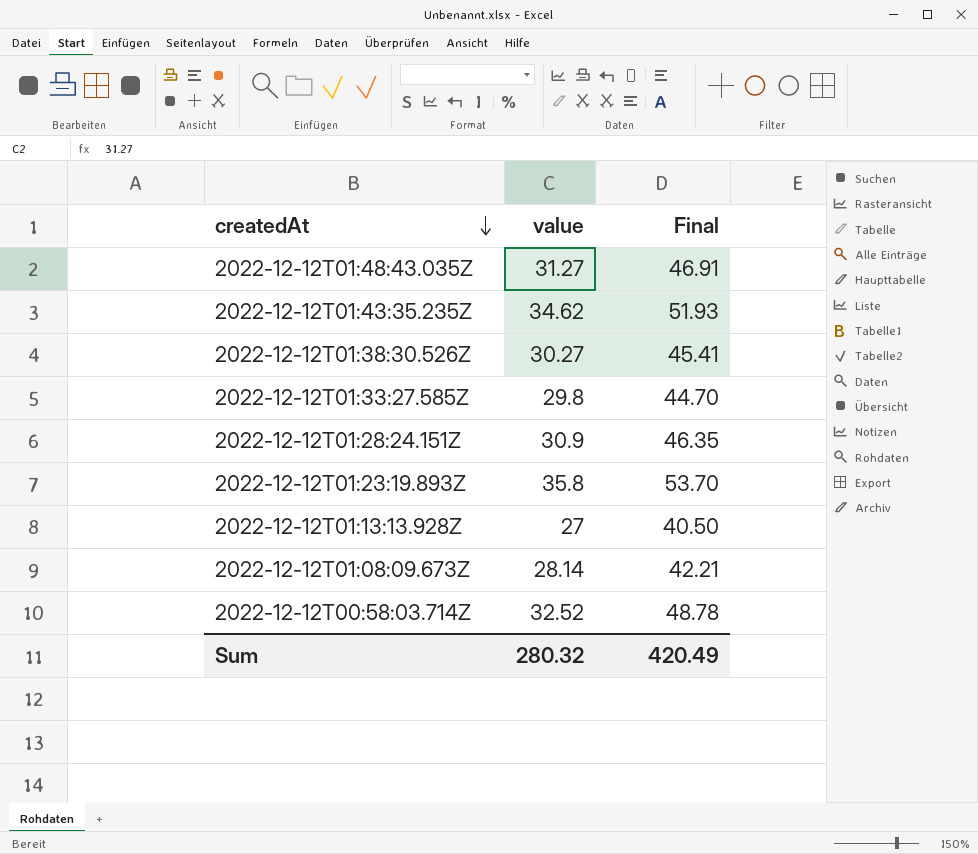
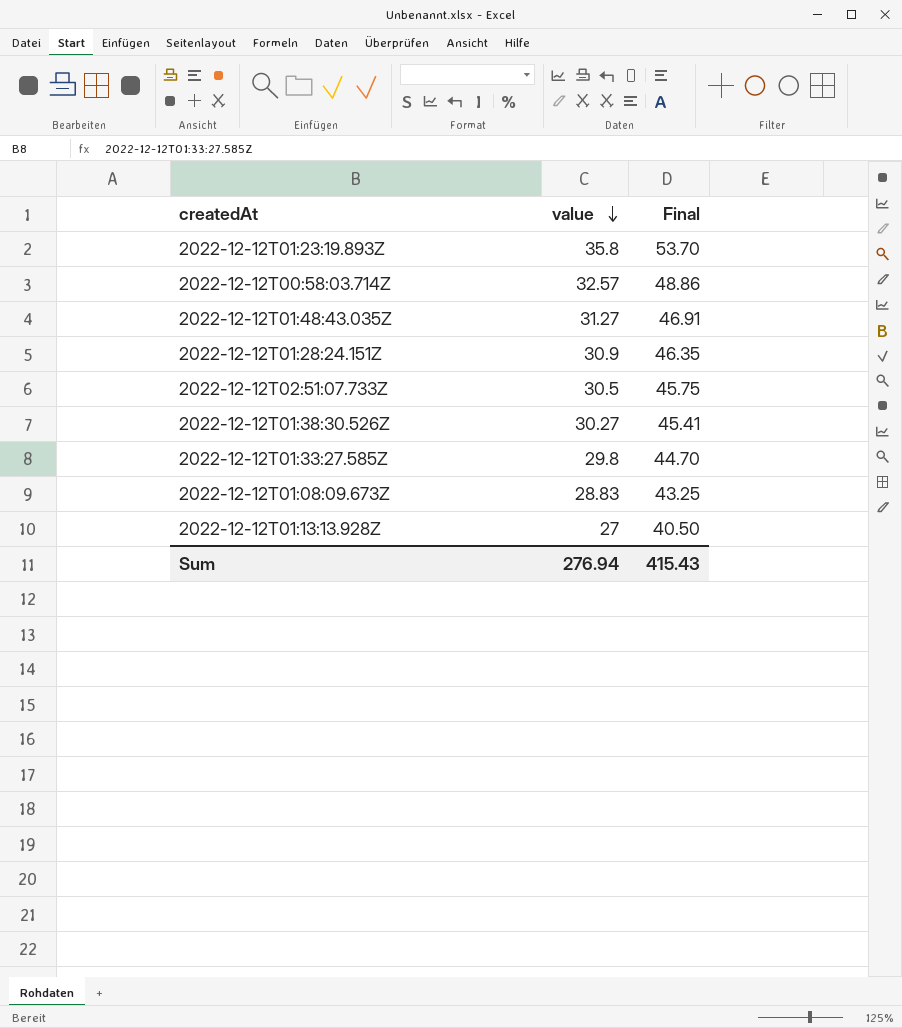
row order: createdAt descending -> value descending
row 2022-12-12T01:43:35.235Z: 34.62 | 51.93 -> none
2022-12-12T00:58:03.714Z | value: 32.52 -> 32.57
2022-12-12T00:58:03.714Z | Final: 48.78 -> 48.86
row 2022-12-12T02:51:07.733Z: none -> 30.5 | 45.75
2022-12-12T01:08:09.673Z | value: 28.14 -> 28.83
2022-12-12T01:08:09.673Z | Final: 42.21 -> 43.25
Sum | value: 280.32 -> 276.94
Sum | Final: 420.49 -> 415.43

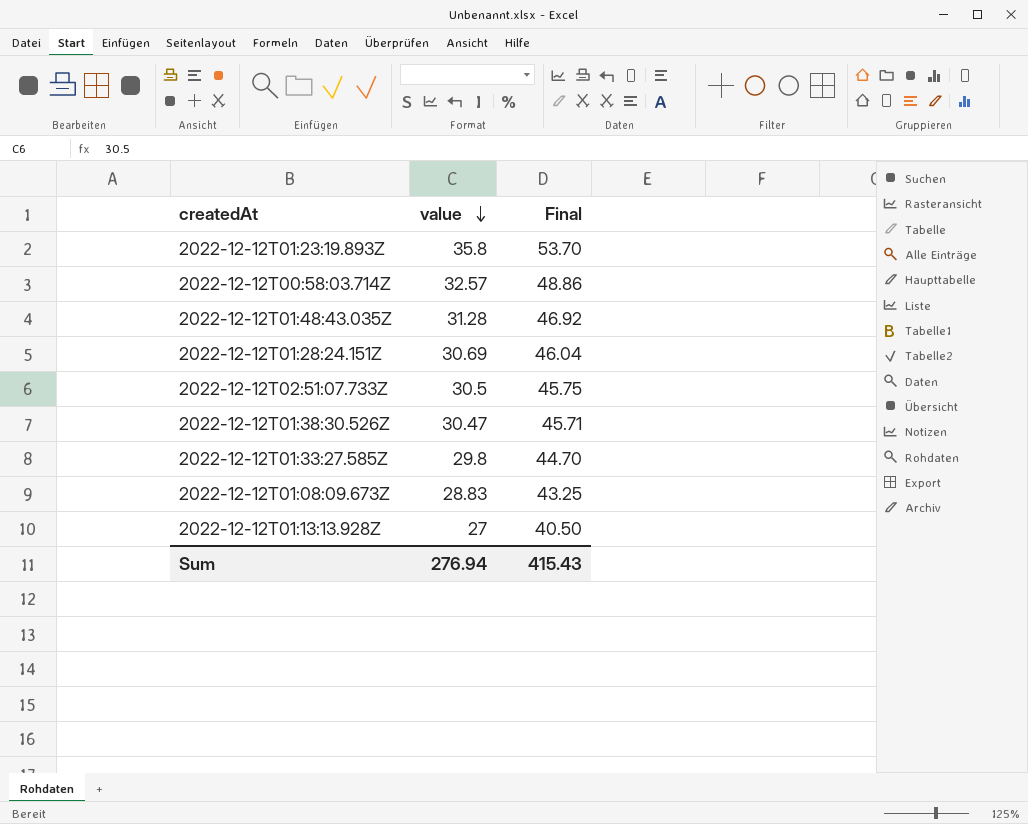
2022-12-12T01:48:43.035Z | value: 31.27 -> 31.28
2022-12-12T01:48:43.035Z | Final: 46.91 -> 46.92
2022-12-12T01:28:24.151Z | value: 30.9 -> 30.69
2022-12-12T01:28:24.151Z | Final: 46.35 -> 46.04
2022-12-12T01:38:30.526Z | value: 30.27 -> 30.47
2022-12-12T01:38:30.526Z | Final: 45.41 -> 45.71

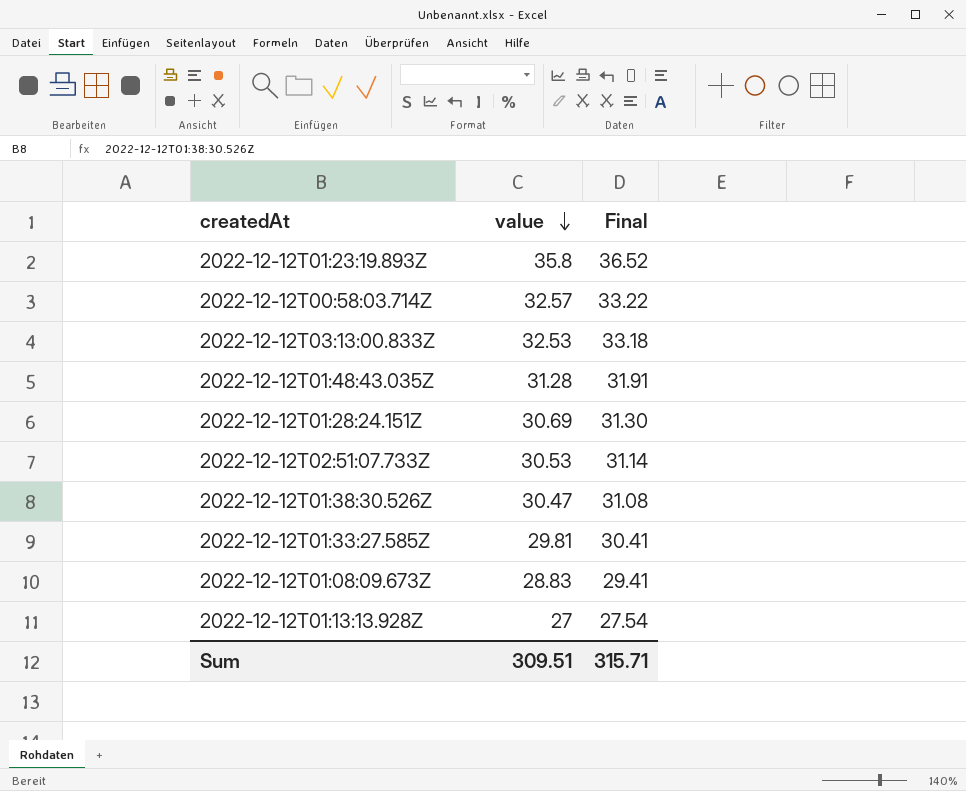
column Final | formula: [value] * 1.5 -> [value] * 1.02
row 2022-12-12T03:13:00.833Z: none -> 32.53 | 33.18
2022-12-12T02:51:07.733Z | value: 30.5 -> 30.53
2022-12-12T01:33:27.585Z | value: 29.8 -> 29.81
Sum | value: 276.94 -> 309.51
Sum | Final: 415.43 -> 315.71

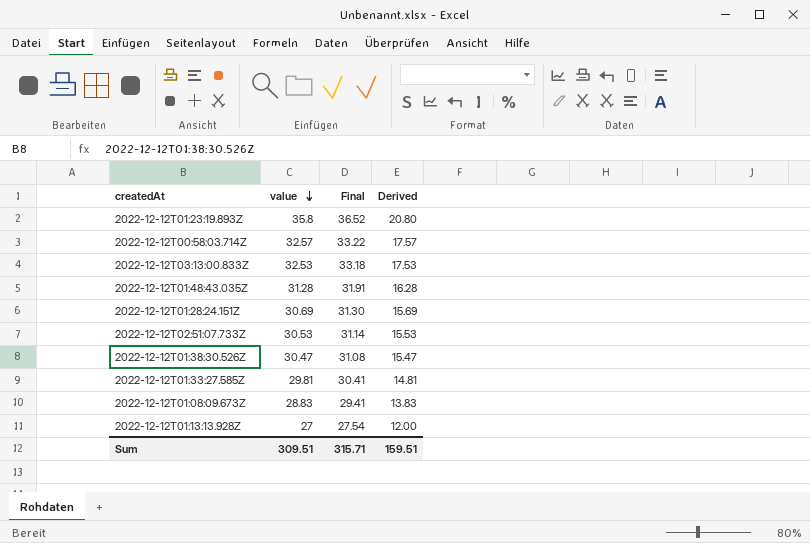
column Derived | formula: none -> [value] - 15

